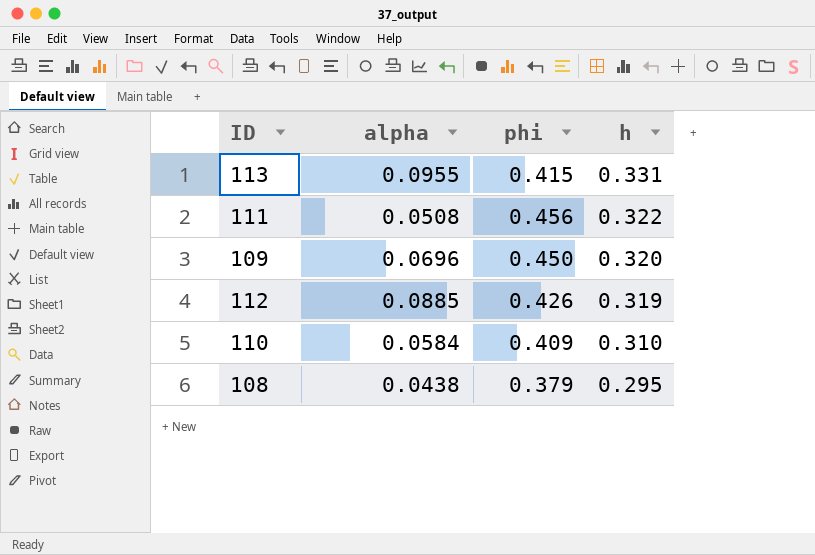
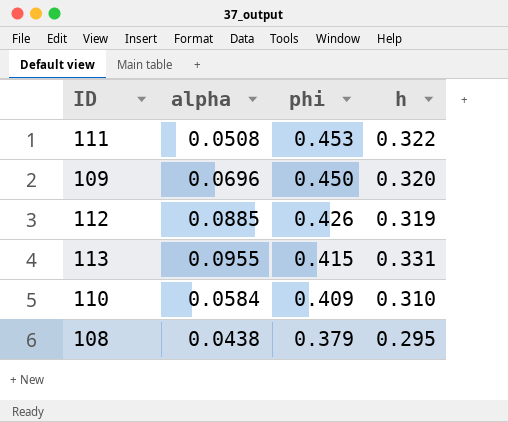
row order: h descending -> phi descending
111 | phi: 0.456 -> 0.453

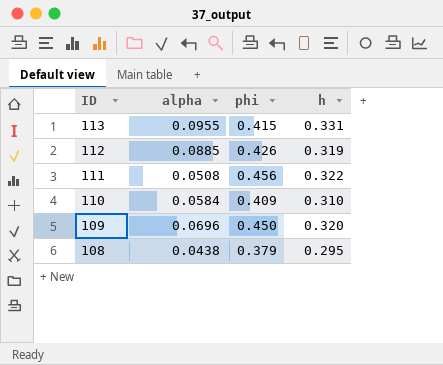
row order: phi descending -> ID descending
111 | phi: 0.453 -> 0.456

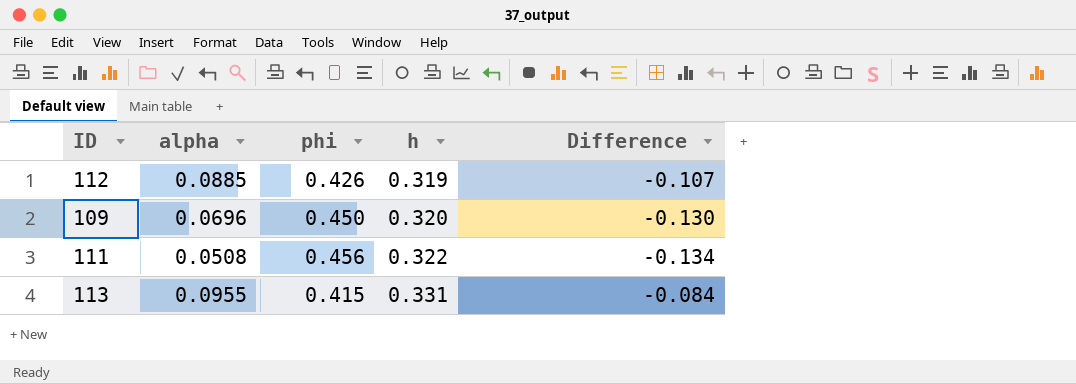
row order: ID descending -> h ascending
column Difference | formula: none -> [h] - [phi]
row 110: 0.0584 | 0.409 | 0.310 -> none
row 108: 0.0438 | 0.379 | 0.295 -> none

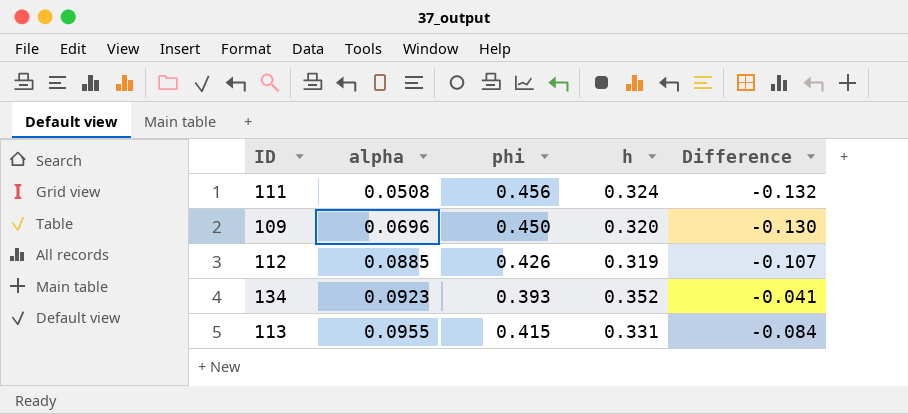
row order: h ascending -> alpha ascending
111 | h: 0.322 -> 0.324
111 | Difference: -0.134 -> -0.132
row 134: none -> 0.0923 | 0.393 | 0.352 | -0.041

